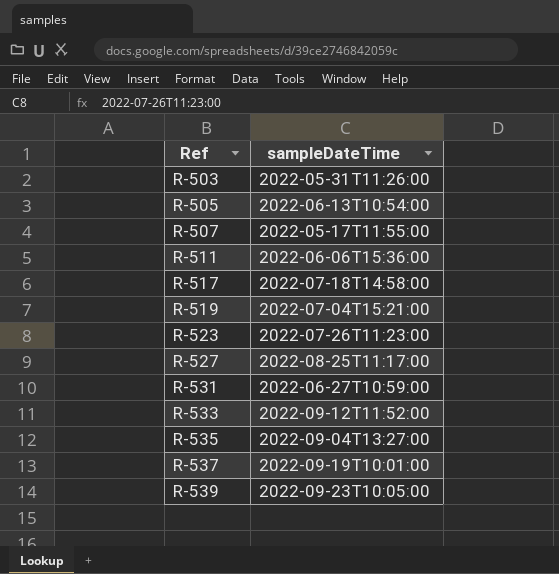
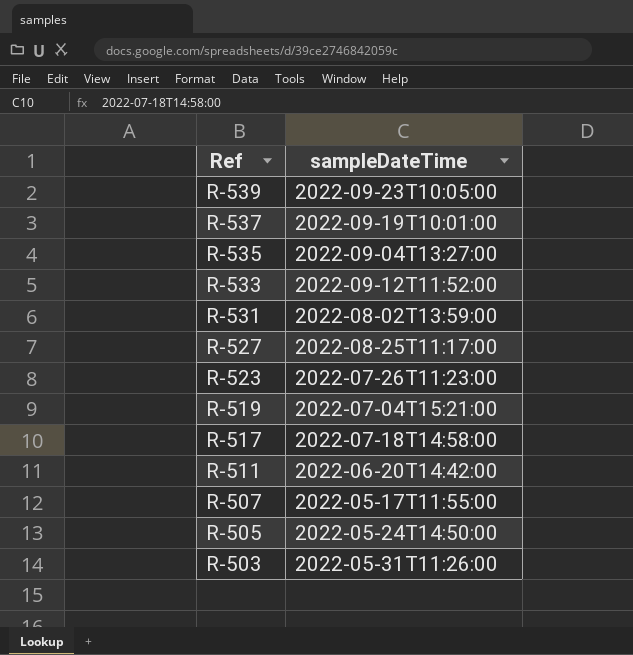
row order: Ref ascending -> Ref descending
R-531 | sampleDateTime: 2022-06-27T10:59:00 -> 2022-08-02T13:59:00
R-511 | sampleDateTime: 2022-06-06T15:36:00 -> 2022-06-20T14:42:00
R-505 | sampleDateTime: 2022-06-13T10:54:00 -> 2022-05-24T14:50:00

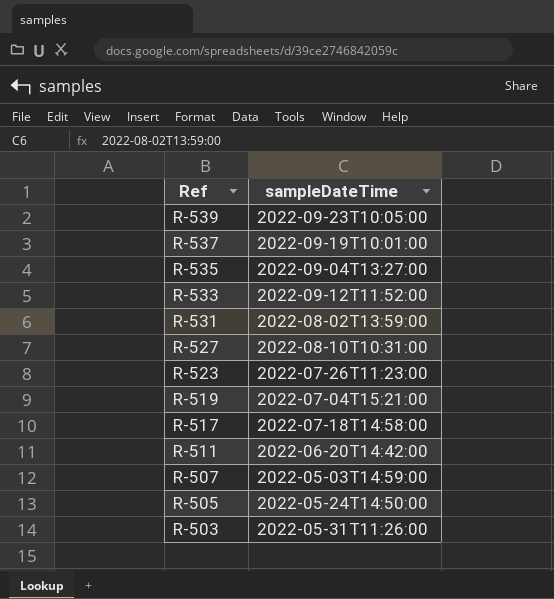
R-527 | sampleDateTime: 2022-08-25T11:17:00 -> 2022-08-10T10:31:00
R-507 | sampleDateTime: 2022-05-17T11:55:00 -> 2022-05-03T14:59:00

